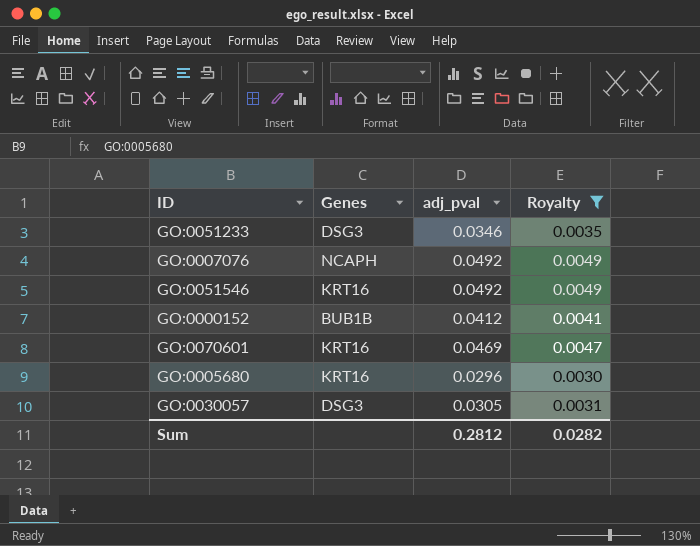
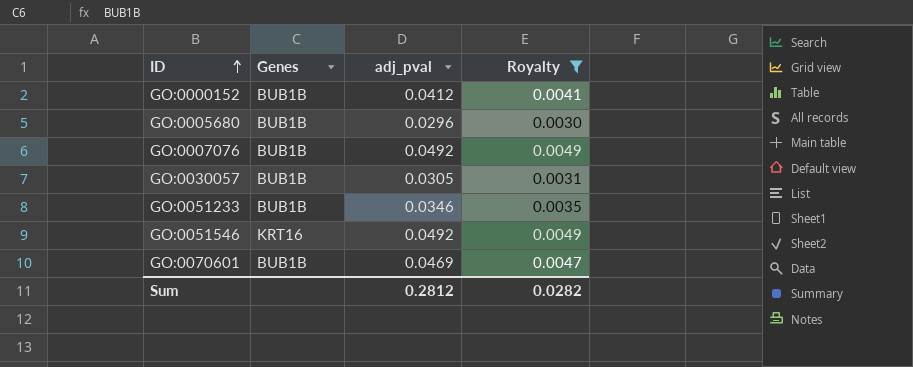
row order: none -> ID ascending
GO:0005680 | Genes: KRT16 -> BUB1B
GO:0007076 | Genes: NCAPH -> BUB1B
GO:0030057 | Genes: DSG3 -> BUB1B
GO:0051233 | Genes: DSG3 -> BUB1B
GO:0070601 | Genes: KRT16 -> BUB1B

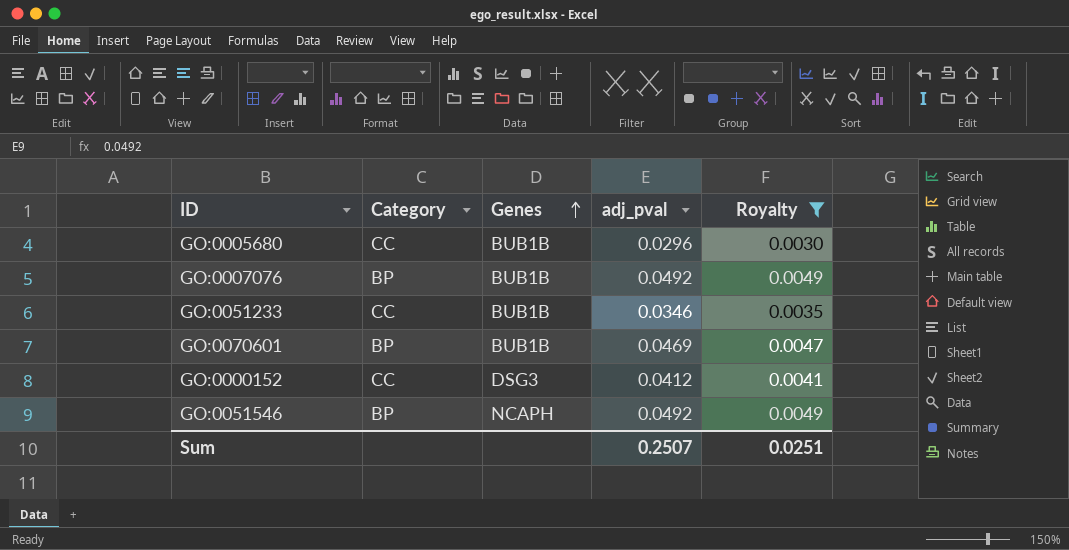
row order: ID ascending -> Genes ascending
column Category | position: none -> 2
row GO:0030057: BUB1B | 0.0305 | 0.0031 -> none
GO:0000152 | Genes: BUB1B -> DSG3
GO:0051546 | Genes: KRT16 -> NCAPH
Sum | adj_pval: 0.2812 -> 0.2507
Sum | Royalty: 0.0282 -> 0.0251

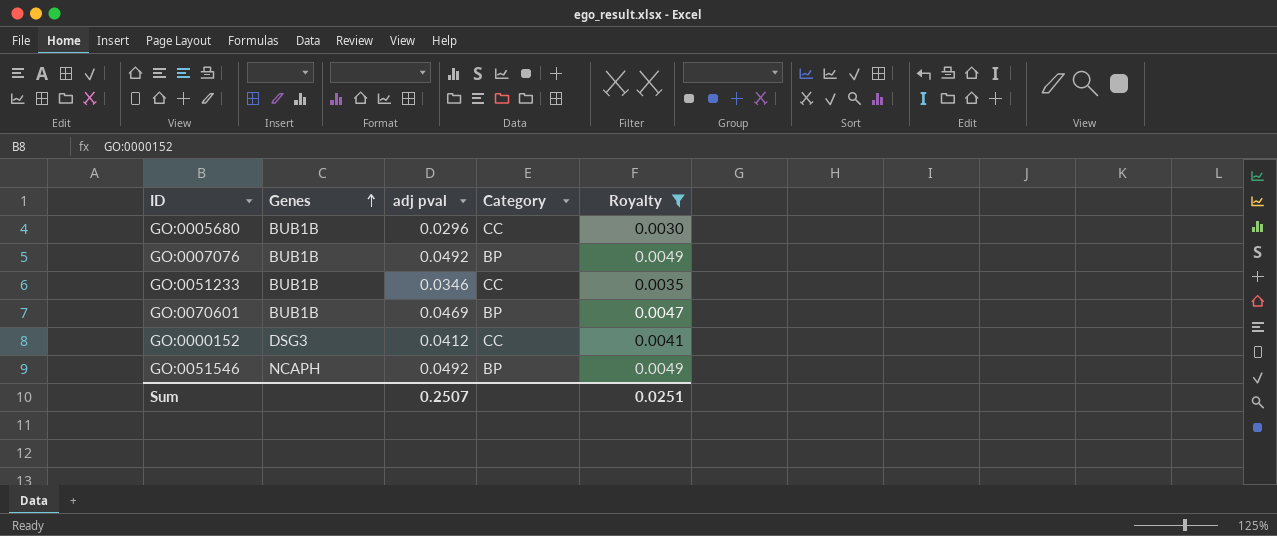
column name: adj_pval -> adj pval
column Category | position: 2 -> 4

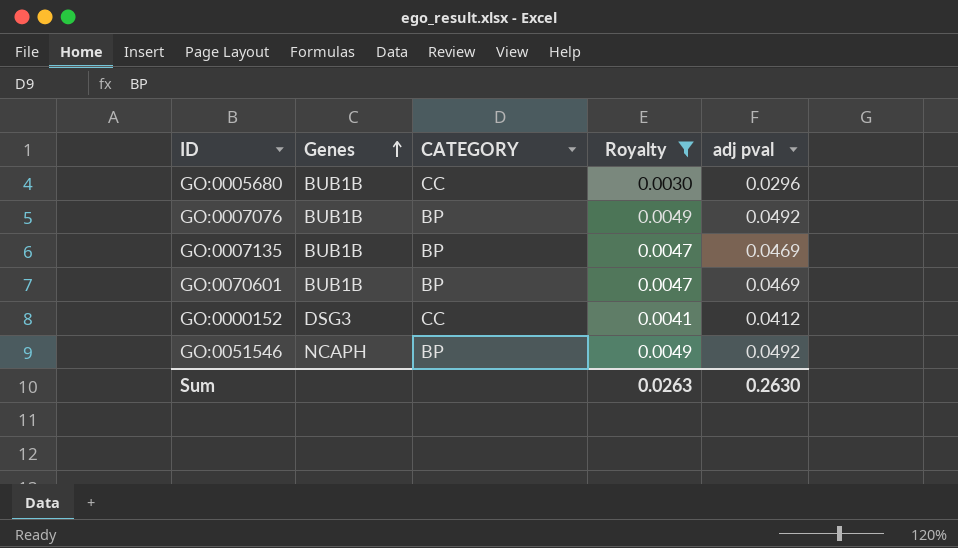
column name: Category -> CATEGORY
column adj pval | position: 3 -> 5
row GO:0051233: BUB1B | 0.0346 | CC | 0.0035 -> none
row GO:0007135: none -> BUB1B | BP | 0.0047 | 0.0469
Sum | Royalty: 0.0251 -> 0.0263
Sum | adj pval: 0.2507 -> 0.2630

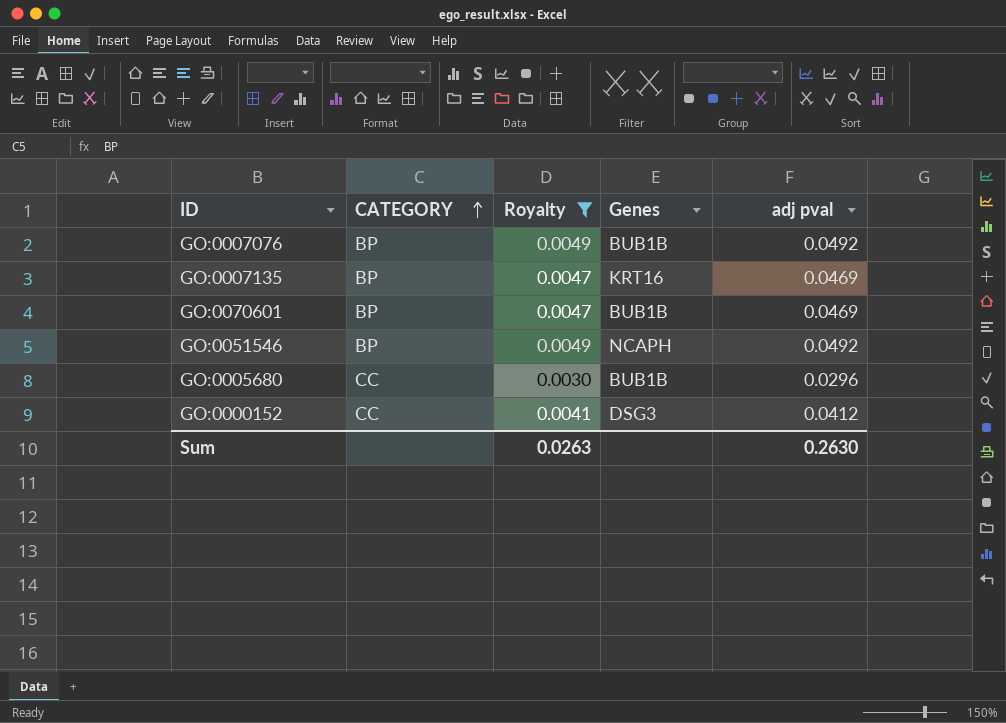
row order: Genes ascending -> CATEGORY ascending
column Genes | position: 2 -> 4
GO:0007135 | Genes: BUB1B -> KRT16

